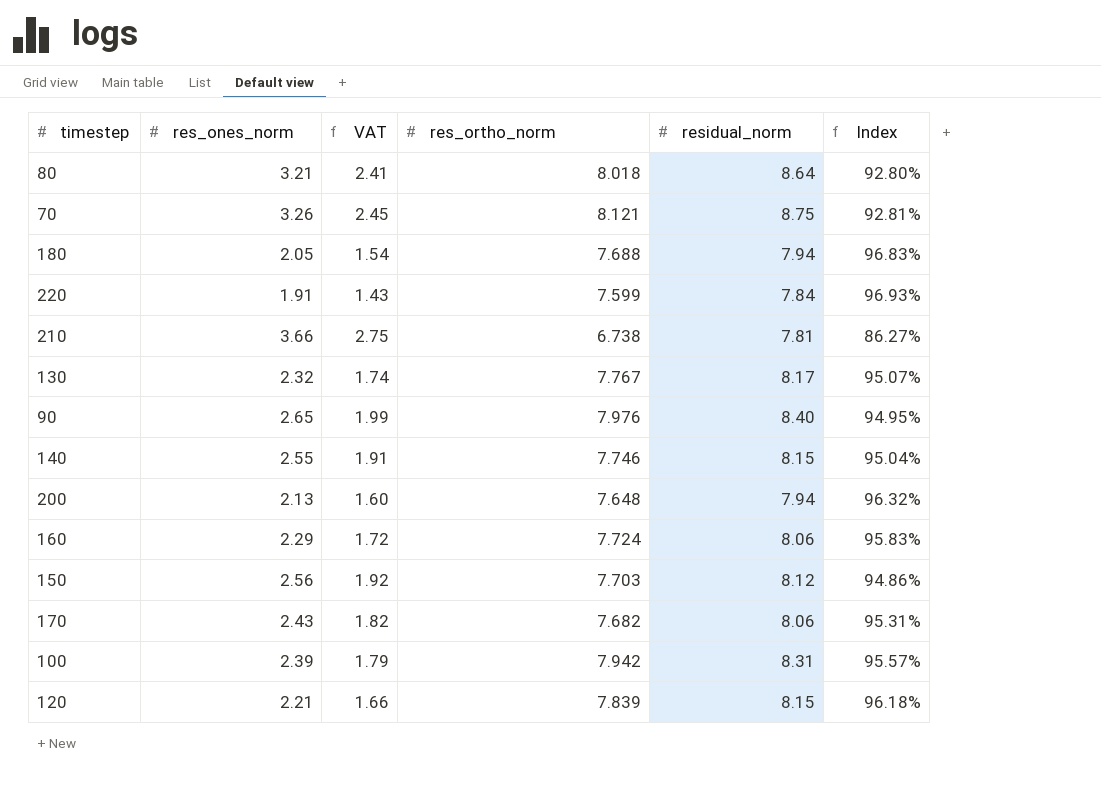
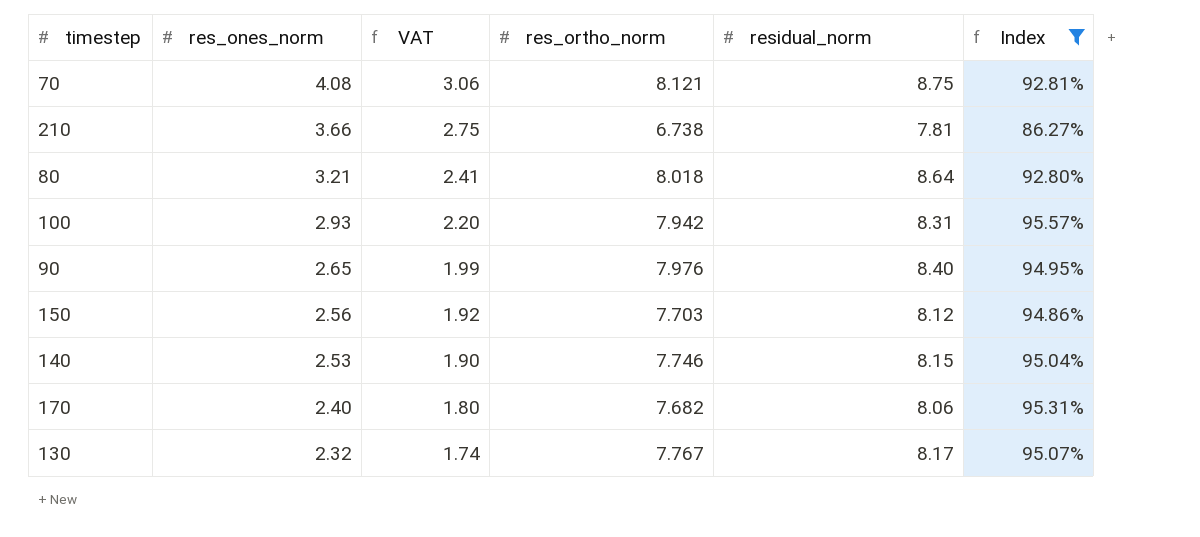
filter: none -> Index <= 95.57%
row order: none -> res_ones_norm descending
70 | res_ones_norm: 3.26 -> 4.08
70 | VAT: 2.45 -> 3.06
100 | res_ones_norm: 2.39 -> 2.93
100 | VAT: 1.79 -> 2.20
140 | res_ones_norm: 2.55 -> 2.53
140 | VAT: 1.91 -> 1.90
170 | res_ones_norm: 2.43 -> 2.40
170 | VAT: 1.82 -> 1.80

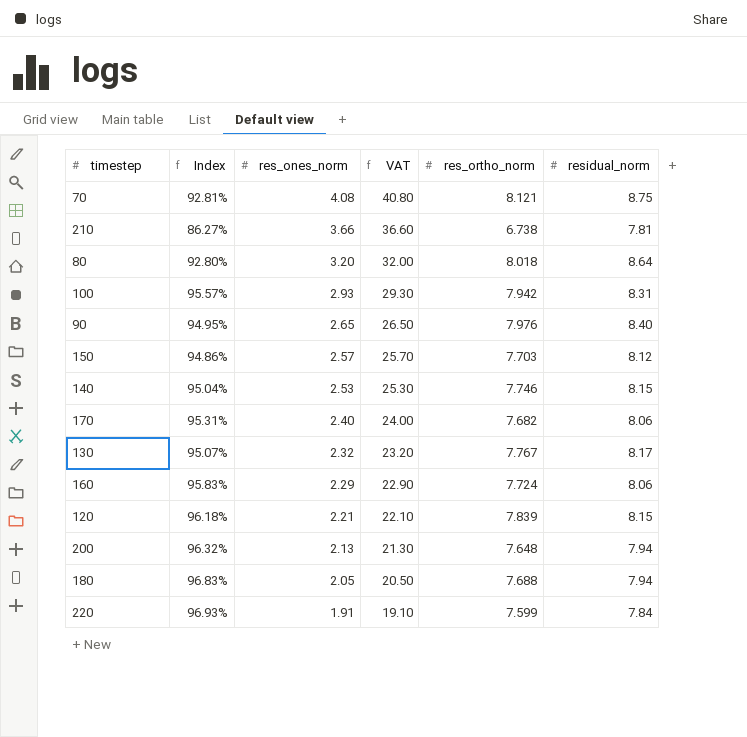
filter: Index <= 95.57% -> none
column Index | position: 6 -> 2
column VAT | formula: [res_ones_norm] * 0.75 -> [res_ones_norm] * 10
80 | res_ones_norm: 3.21 -> 3.20
150 | res_ones_norm: 2.56 -> 2.57

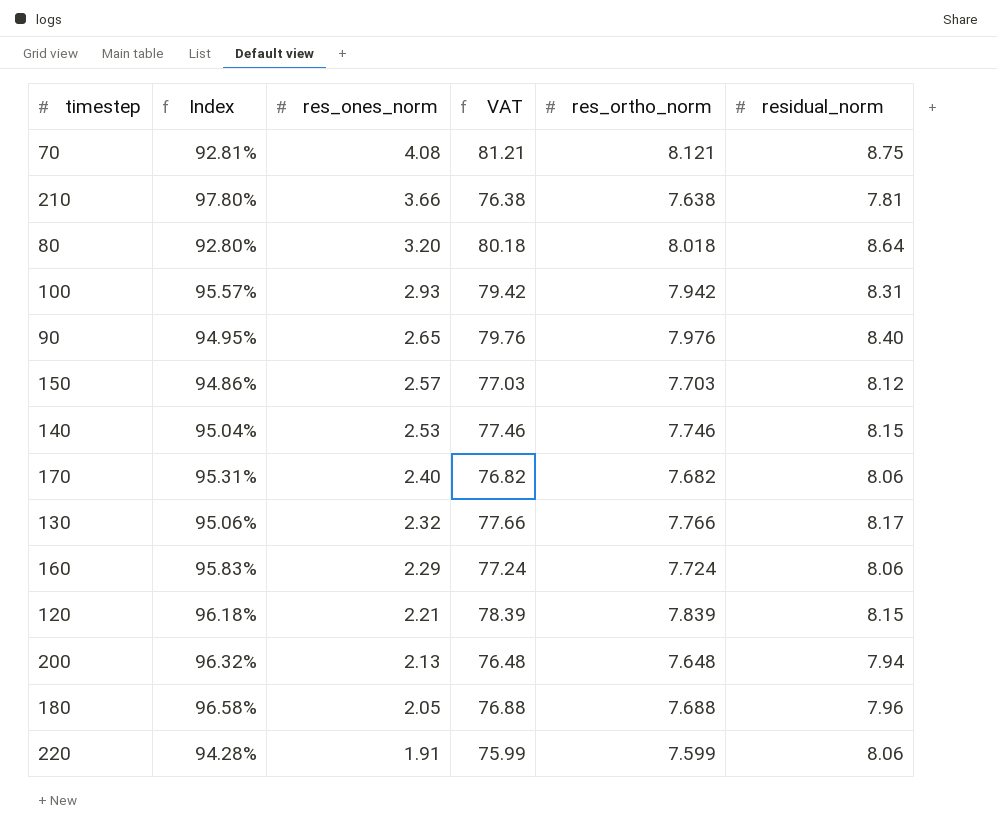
column VAT | formula: [res_ones_norm] * 10 -> [res_ortho_norm] * 10
210 | Index: 86.27% -> 97.80%
210 | res_ortho_norm: 6.738 -> 7.638
130 | Index: 95.07% -> 95.06%
130 | res_ortho_norm: 7.767 -> 7.766
180 | Index: 96.83% -> 96.58%
180 | residual_norm: 7.94 -> 7.96
220 | Index: 96.93% -> 94.28%
220 | residual_norm: 7.84 -> 8.06

